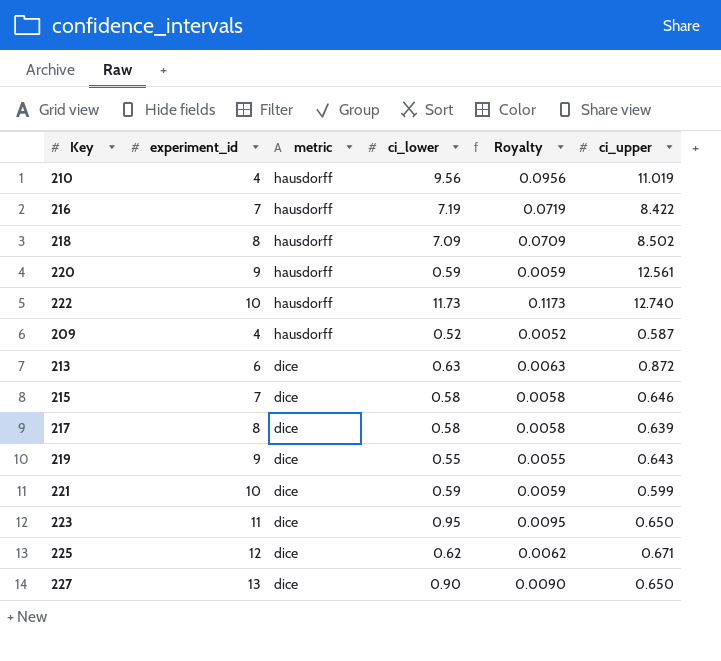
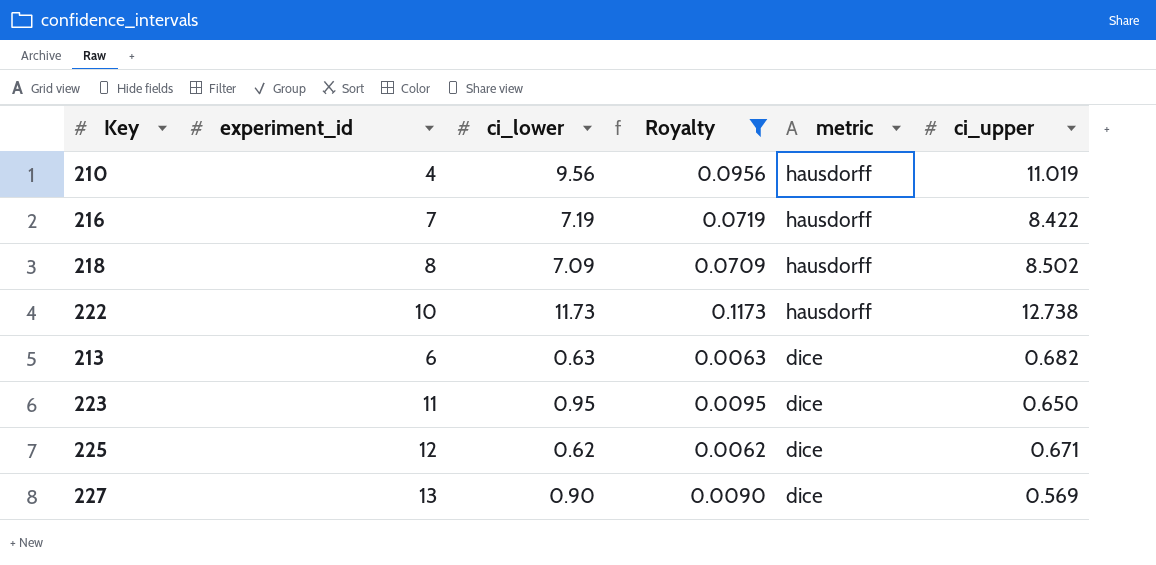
filter: none -> Royalty >= 0.0062
column metric | position: 3 -> 5
222 | ci_upper: 12.740 -> 12.738
213 | ci_upper: 0.872 -> 0.682
227 | ci_upper: 0.650 -> 0.569

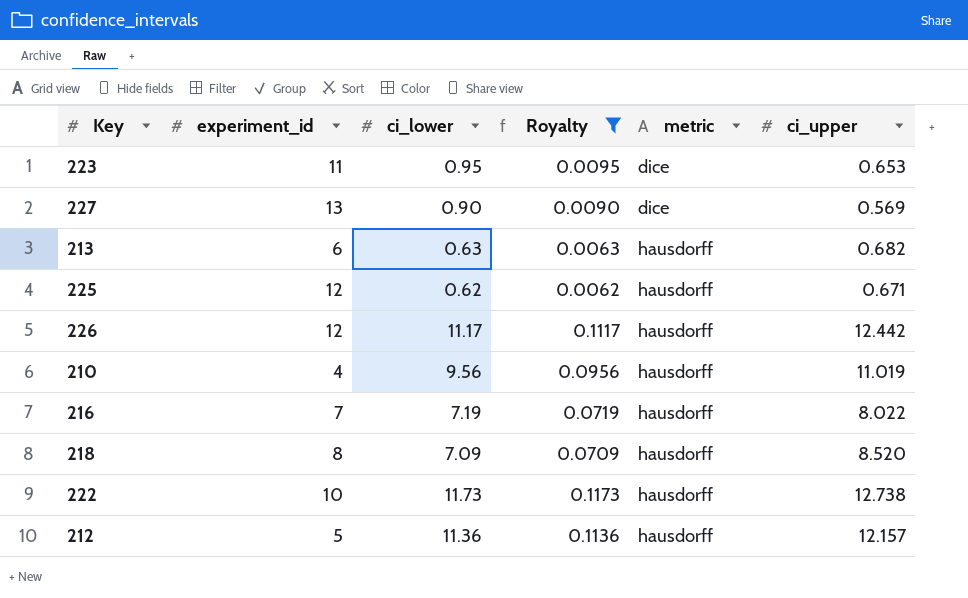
row order: metric descending -> metric ascending
223 | ci_upper: 0.650 -> 0.653
213 | metric: dice -> hausdorff
225 | metric: dice -> hausdorff
row 226: none -> 12 | 11.17 | 0.1117 | hausdorff | 12.442
216 | ci_upper: 8.422 -> 8.022
218 | ci_upper: 8.502 -> 8.520
row 212: none -> 5 | 11.36 | 0.1136 | hausdorff | 12.157

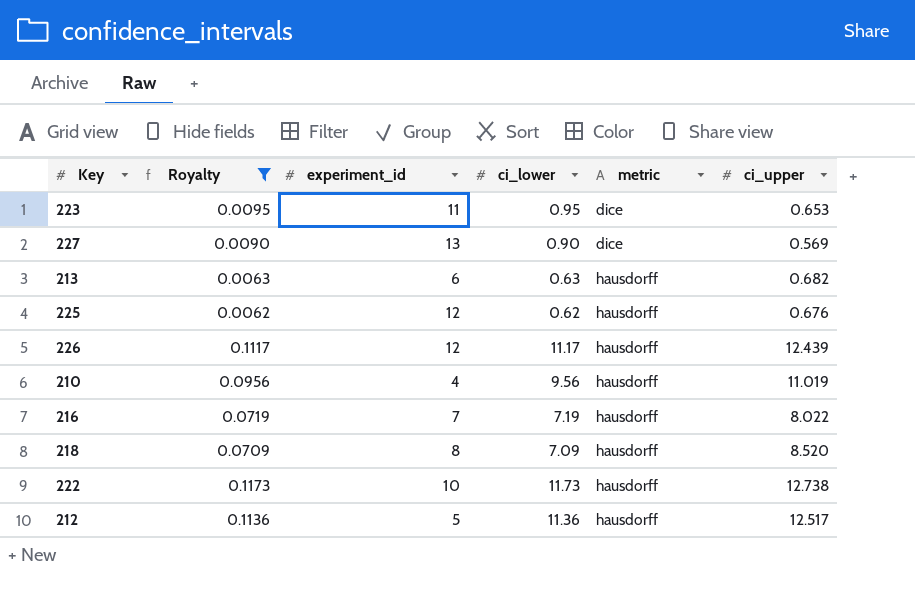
column Royalty | position: 4 -> 2
225 | ci_upper: 0.671 -> 0.676
226 | ci_upper: 12.442 -> 12.439
212 | ci_upper: 12.157 -> 12.517

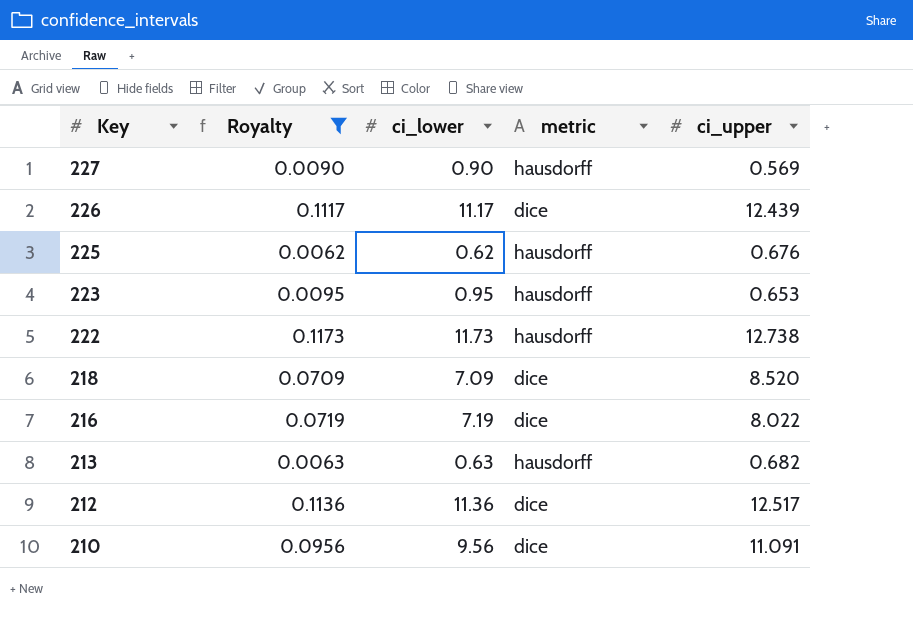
row order: metric ascending -> Key descending
column experiment_id | position: 3 -> none
227 | metric: dice -> hausdorff
226 | metric: hausdorff -> dice
223 | metric: dice -> hausdorff
218 | metric: hausdorff -> dice
216 | metric: hausdorff -> dice
212 | metric: hausdorff -> dice
210 | metric: hausdorff -> dice
210 | ci_upper: 11.019 -> 11.091

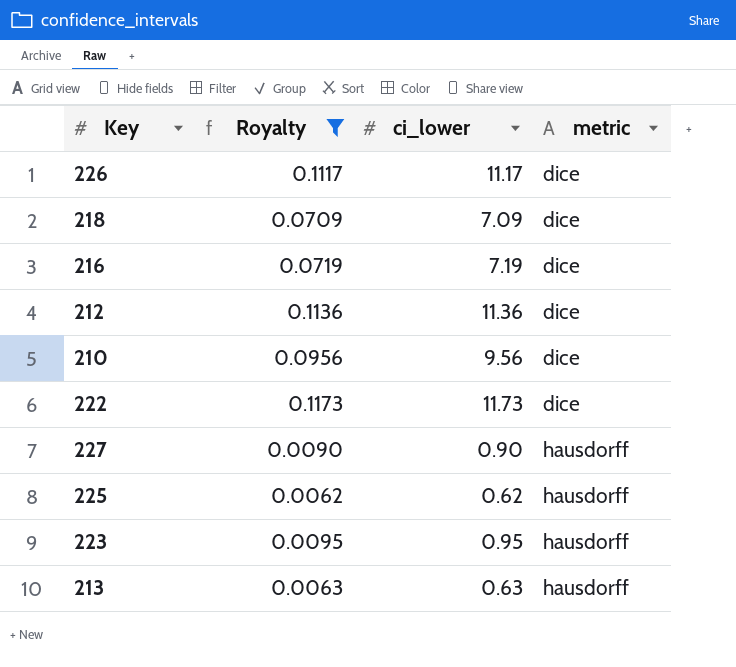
row order: Key descending -> metric ascending
column ci_upper | position: 5 -> none
222 | metric: hausdorff -> dice

